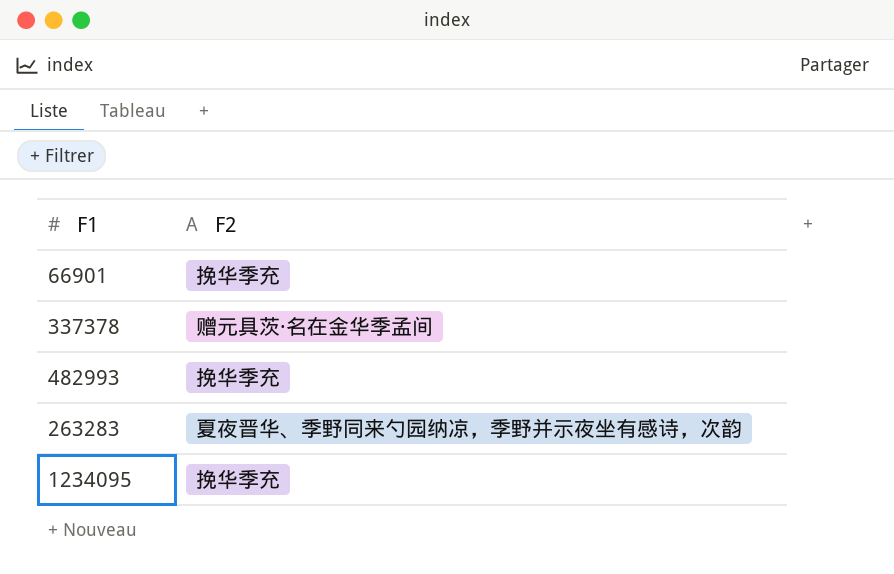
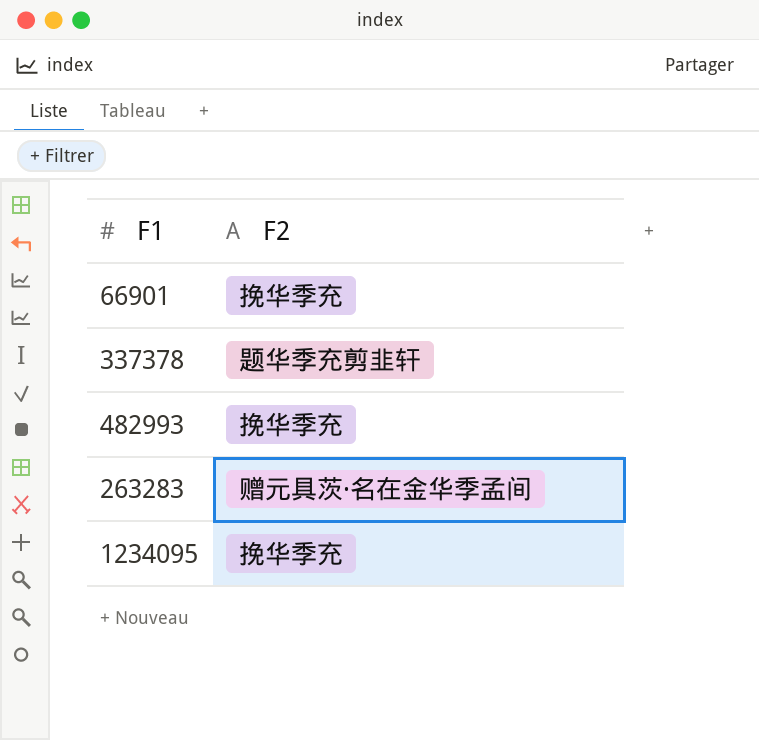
337378 | F2: 赠元具茨·名在金华季孟间 -> 题华季充剪韭轩
263283 | F2: 夏夜晋华、季野同来勺园纳凉，季野并示夜坐有感诗，次韵 -> 赠元具茨·名在金华季孟间

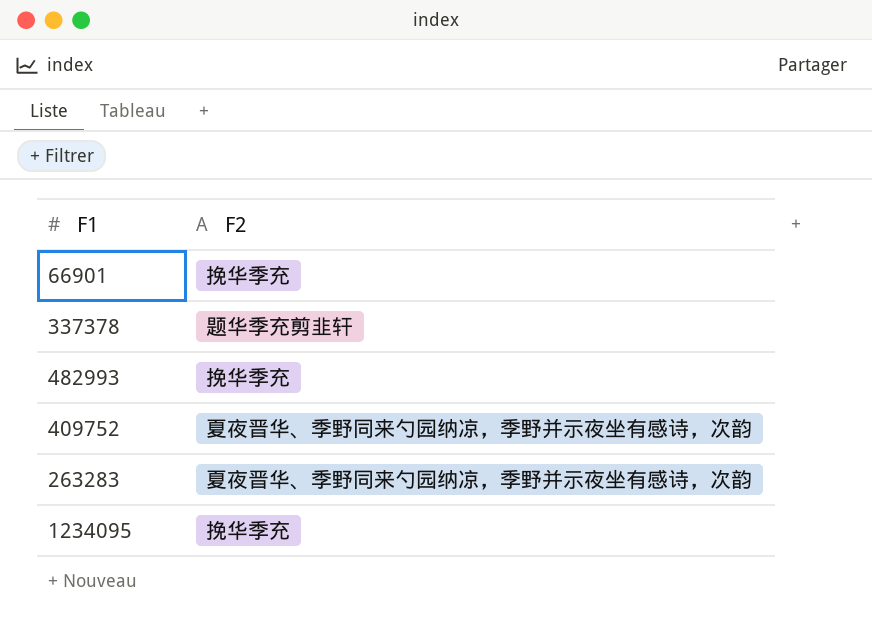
row 409752: none -> 夏夜晋华、季野同来勺园纳凉，季野并示夜坐有感诗，次韵
263283 | F2: 赠元具茨·名在金华季孟间 -> 夏夜晋华、季野同来勺园纳凉，季野并示夜坐有感诗，次韵

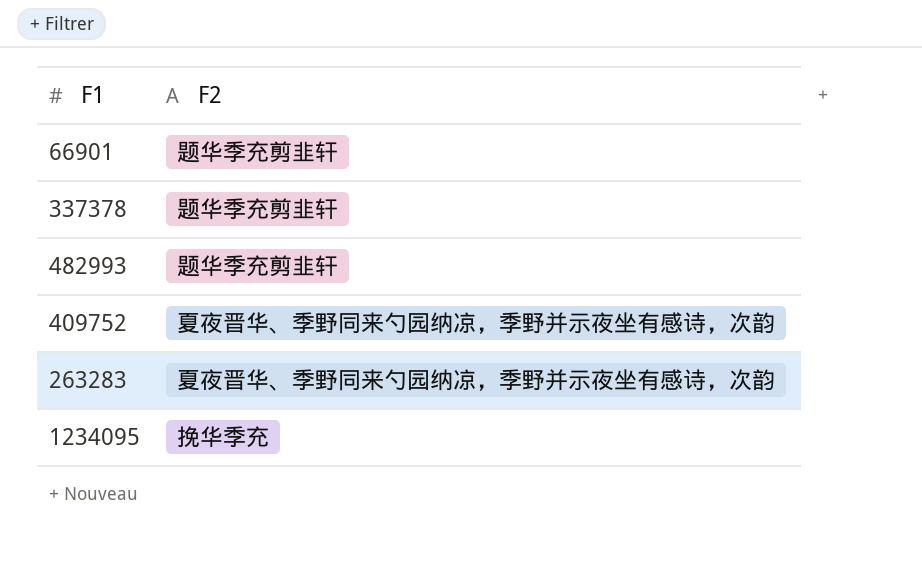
66901 | F2: 挽华季充 -> 题华季充剪韭轩
482993 | F2: 挽华季充 -> 题华季充剪韭轩

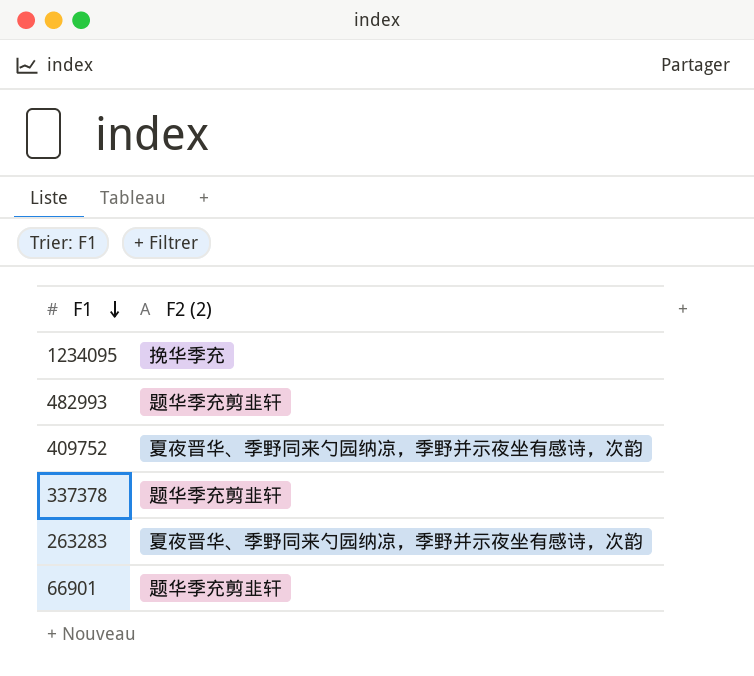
row order: none -> F1 descending
column name: F2 -> F2 (2)

